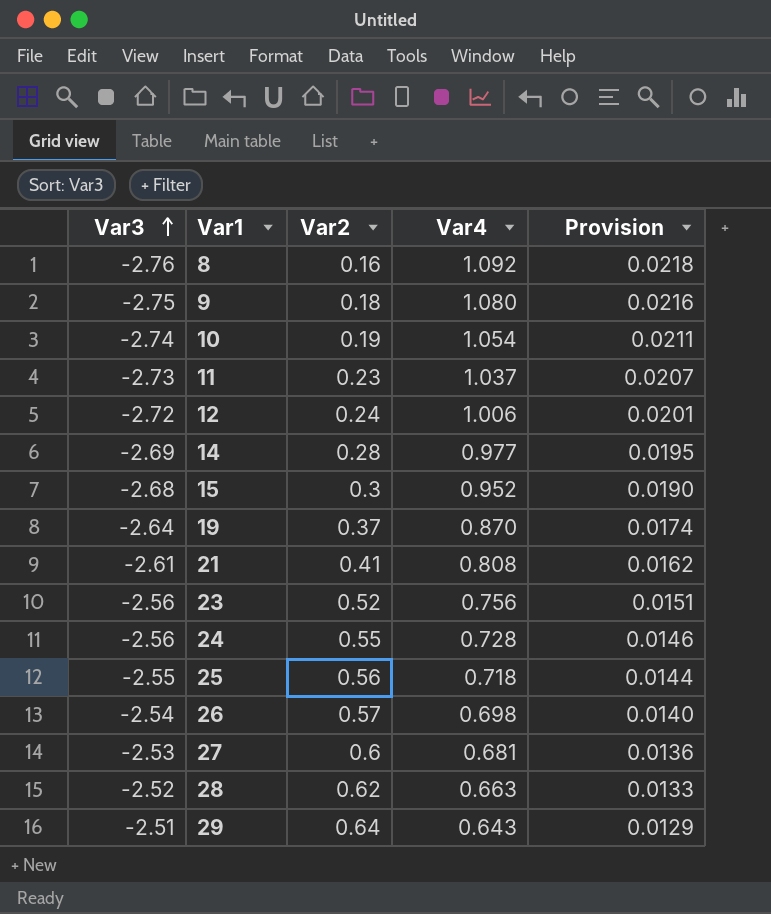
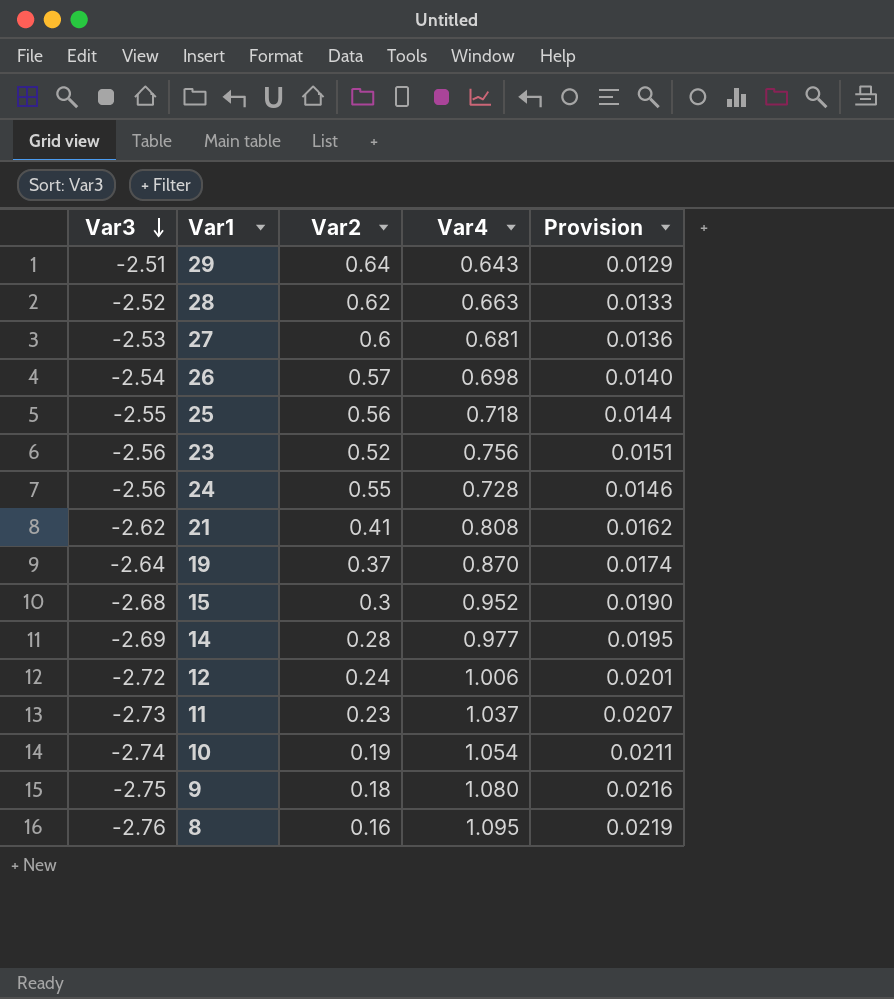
row order: Var3 ascending -> Var3 descending
21 | Var3: -2.61 -> -2.62
8 | Var4: 1.092 -> 1.095
8 | Provision: 0.0218 -> 0.0219

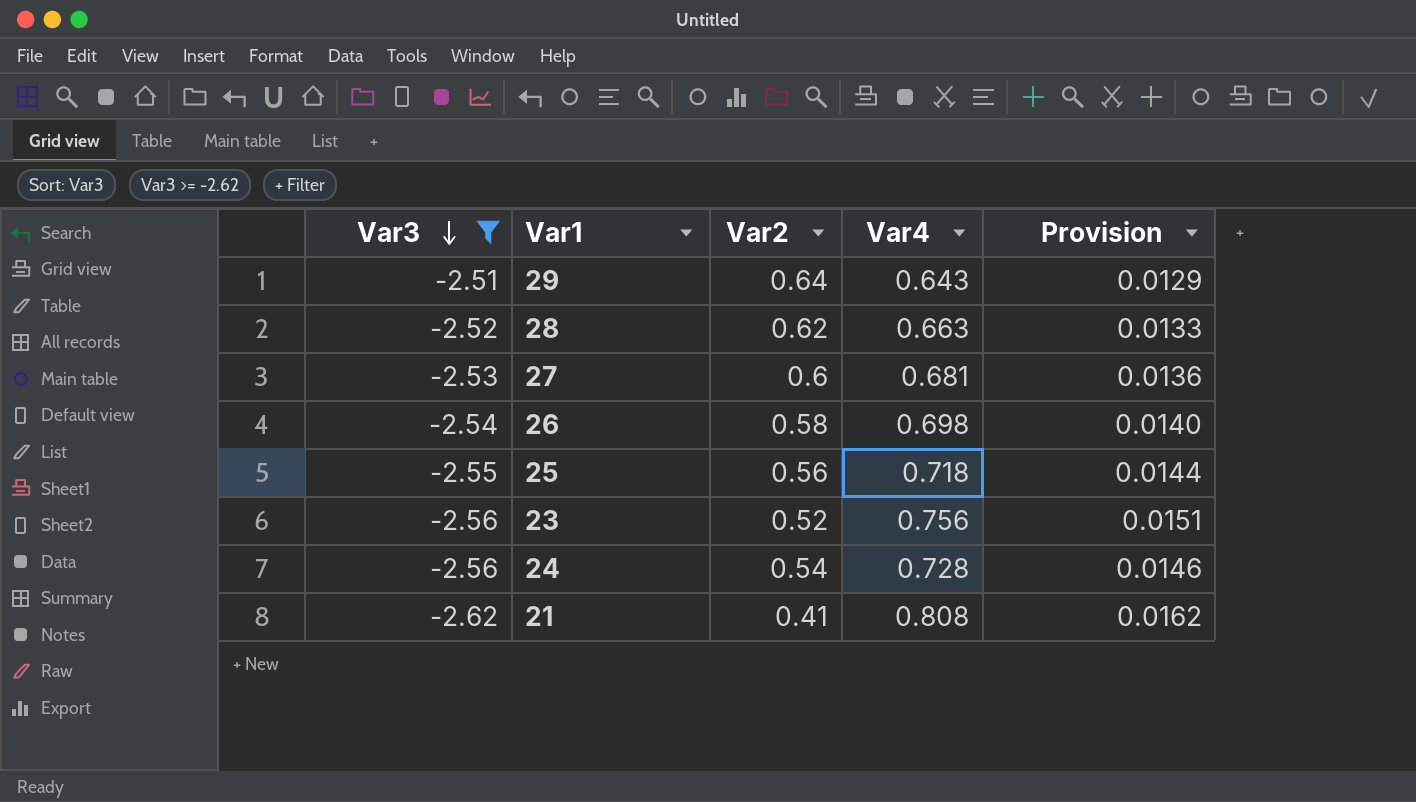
filter: none -> Var3 >= -2.62
26 | Var2: 0.57 -> 0.58
24 | Var2: 0.55 -> 0.54

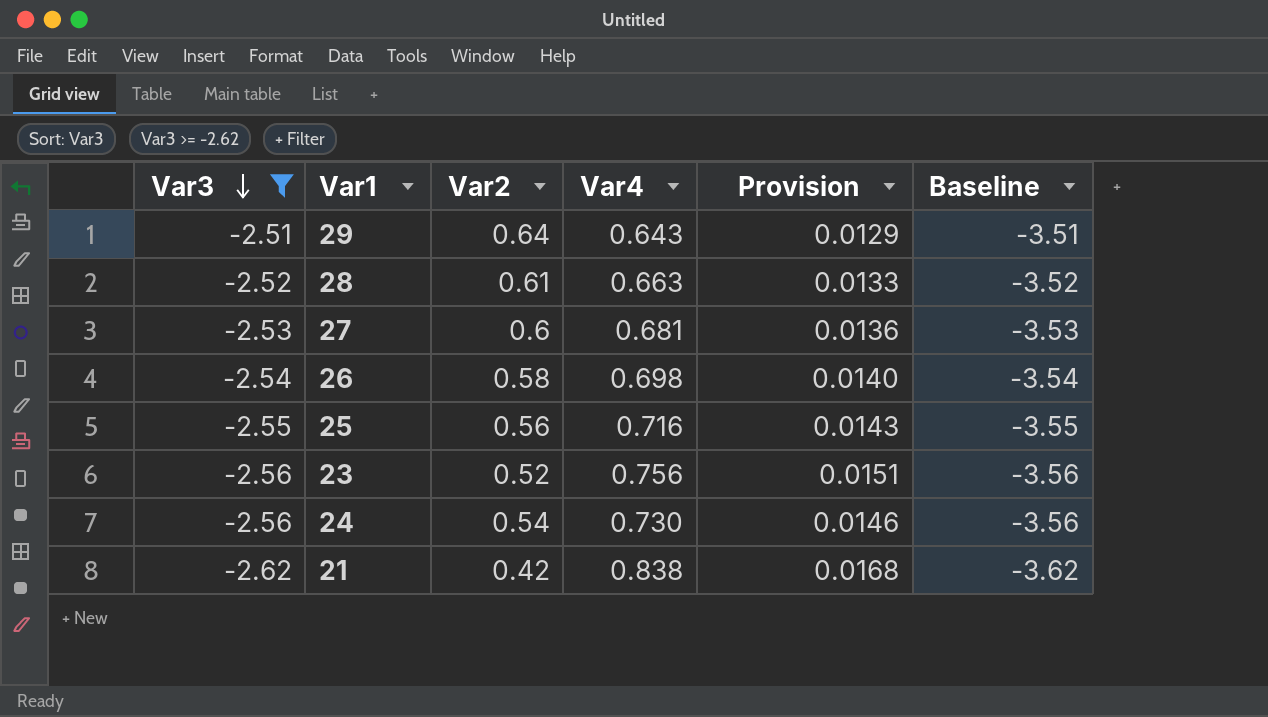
column Baseline | formula: none -> [Var3] - 1
28 | Var2: 0.62 -> 0.61
25 | Var4: 0.718 -> 0.716
25 | Provision: 0.0144 -> 0.0143
24 | Var4: 0.728 -> 0.730
21 | Var2: 0.41 -> 0.42
21 | Var4: 0.808 -> 0.838
21 | Provision: 0.0162 -> 0.0168

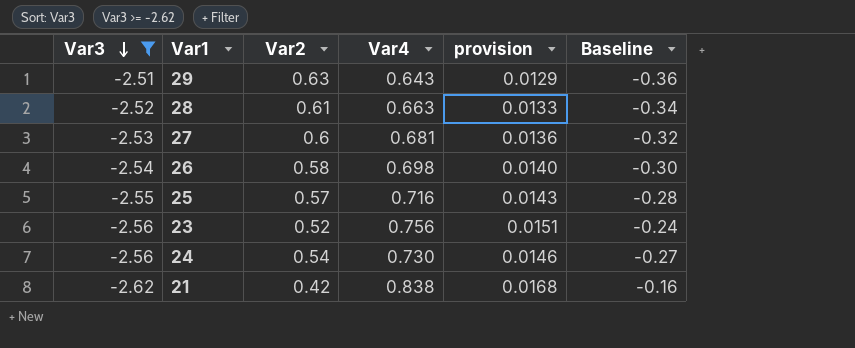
column name: Provision -> provision
column Baseline | formula: [Var3] - 1 -> [Var4] - 1
29 | Var2: 0.64 -> 0.63
25 | Var2: 0.56 -> 0.57

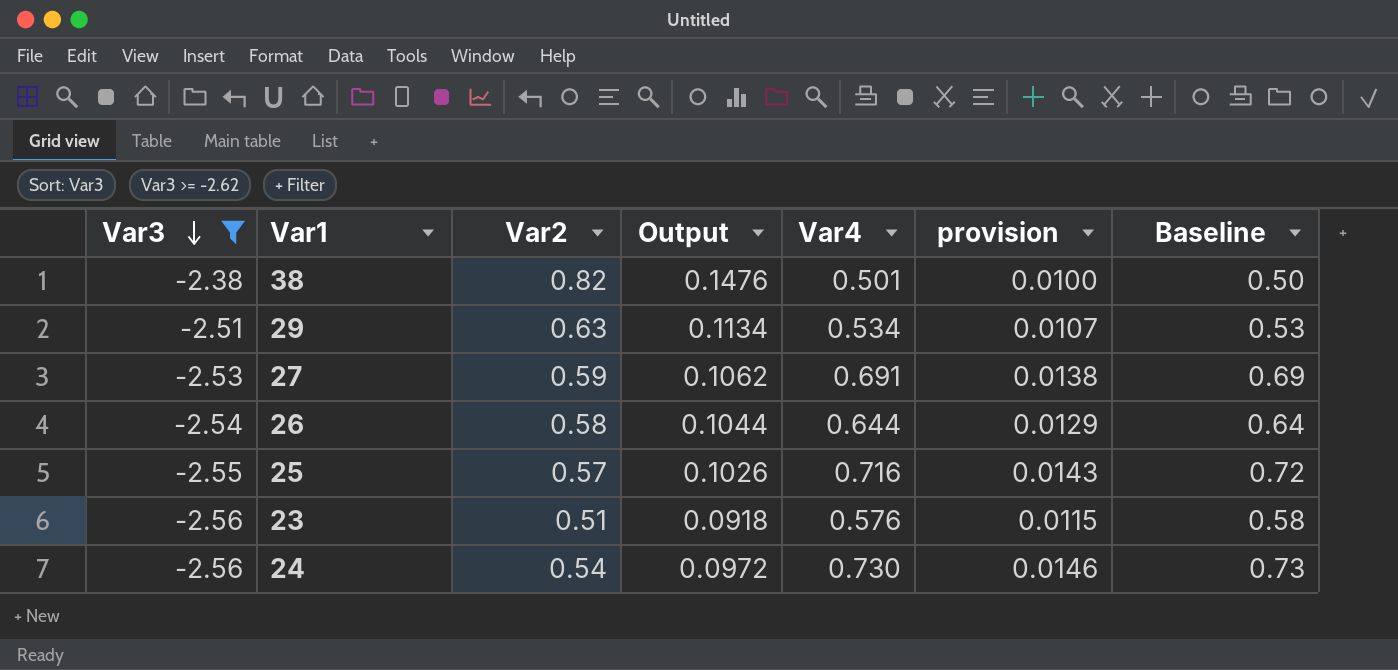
column Output | formula: none -> [Var2] * 0.18
column Baseline | formula: [Var4] - 1 -> [Var4] + 0
row 28: -2.52 | 0.61 | 0.663 | 0.0133 | -0.34 -> none
row 21: -2.62 | 0.42 | 0.838 | 0.0168 | -0.16 -> none
row 38: none -> -2.38 | 0.82 | 0.1476 | 0.501 | 0.0100 | 0.50
29 | Var4: 0.643 -> 0.534
29 | provision: 0.0129 -> 0.0107
27 | Var2: 0.6 -> 0.59
27 | Var4: 0.681 -> 0.691
27 | provision: 0.0136 -> 0.0138
26 | Var4: 0.698 -> 0.644
26 | provision: 0.0140 -> 0.0129
23 | Var2: 0.52 -> 0.51
23 | Var4: 0.756 -> 0.576
23 | provision: 0.0151 -> 0.0115

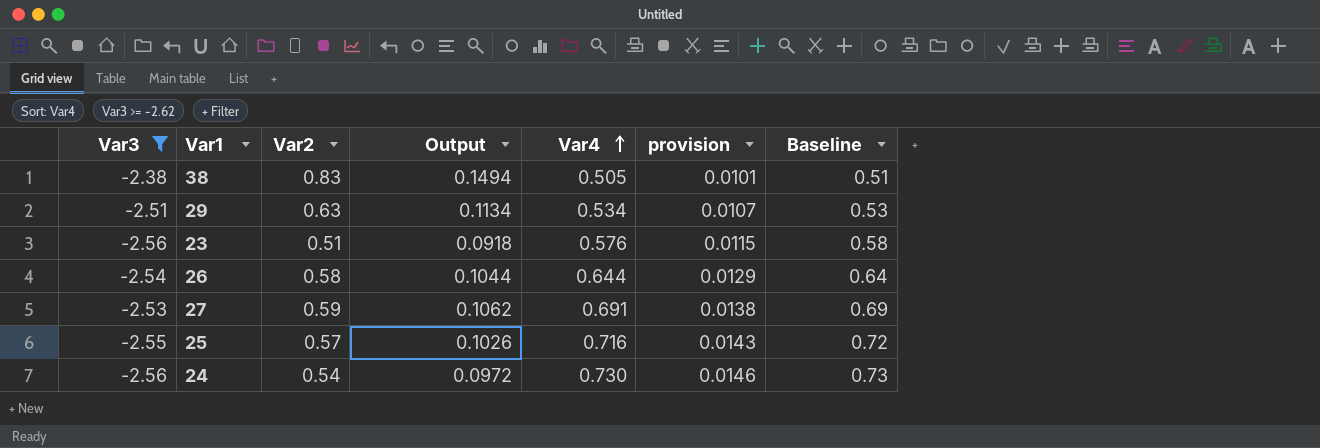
row order: Var3 descending -> Var4 ascending
38 | Var2: 0.82 -> 0.83
38 | Output: 0.1476 -> 0.1494
38 | Var4: 0.501 -> 0.505
38 | provision: 0.0100 -> 0.0101
38 | Baseline: 0.50 -> 0.51

